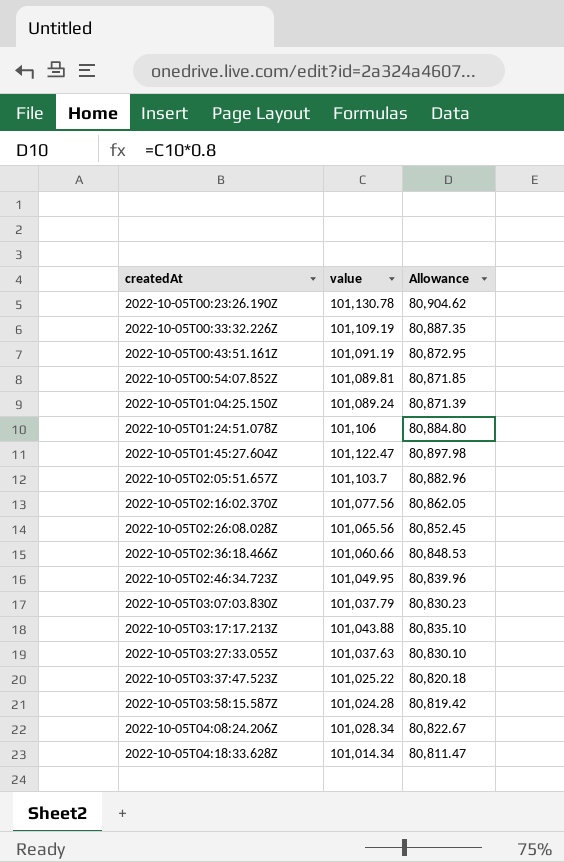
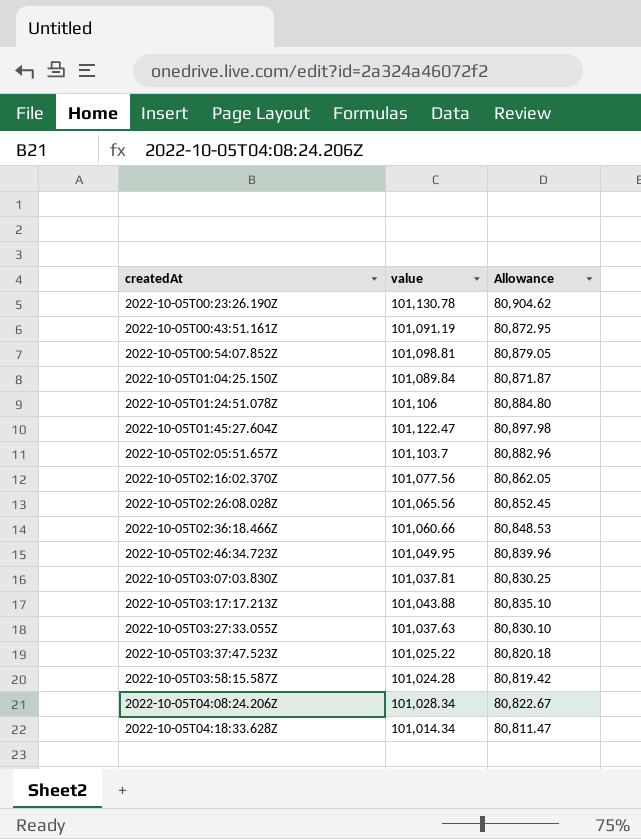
row 2022-10-05T00:33:32.226Z: 101,109.19 | 80,887.35 -> none
2022-10-05T00:54:07.852Z | value: 101,089.81 -> 101,098.81
2022-10-05T00:54:07.852Z | Allowance: 80,871.85 -> 80,879.05
2022-10-05T01:04:25.150Z | value: 101,089.24 -> 101,089.84
2022-10-05T01:04:25.150Z | Allowance: 80,871.39 -> 80,871.87
2022-10-05T03:07:03.830Z | value: 101,037.79 -> 101,037.81
2022-10-05T03:07:03.830Z | Allowance: 80,830.23 -> 80,830.25

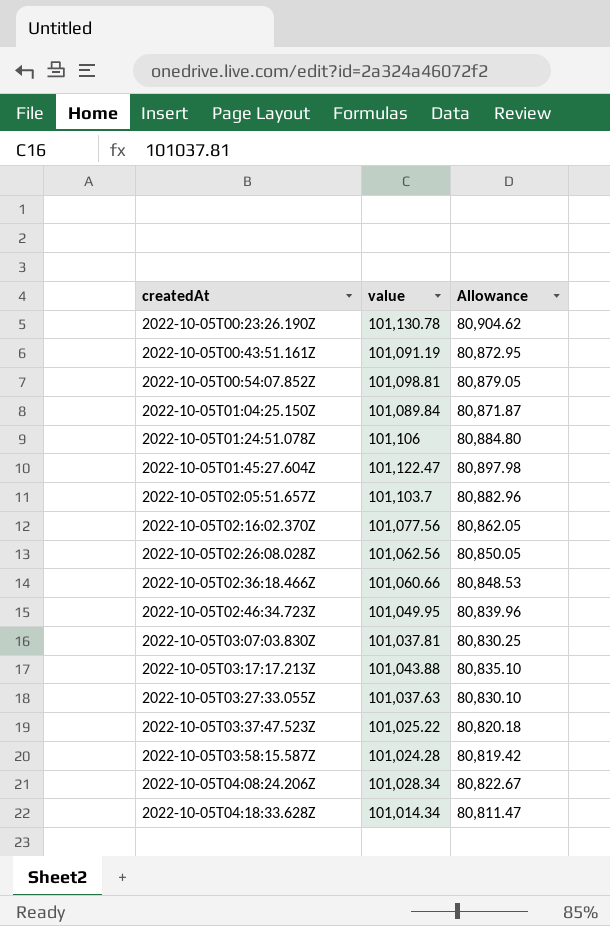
2022-10-05T02:26:08.028Z | value: 101,065.56 -> 101,062.56
2022-10-05T02:26:08.028Z | Allowance: 80,852.45 -> 80,850.05

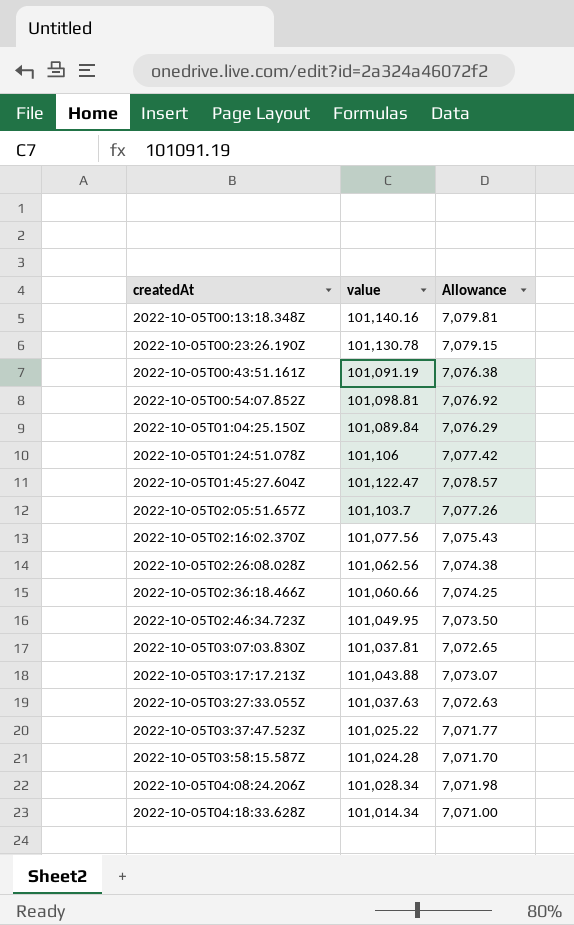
column Allowance | formula: [value] * 0.8 -> [value] * 0.07
row 2022-10-05T00:13:18.348Z: none -> 101,140.16 | 7,079.81

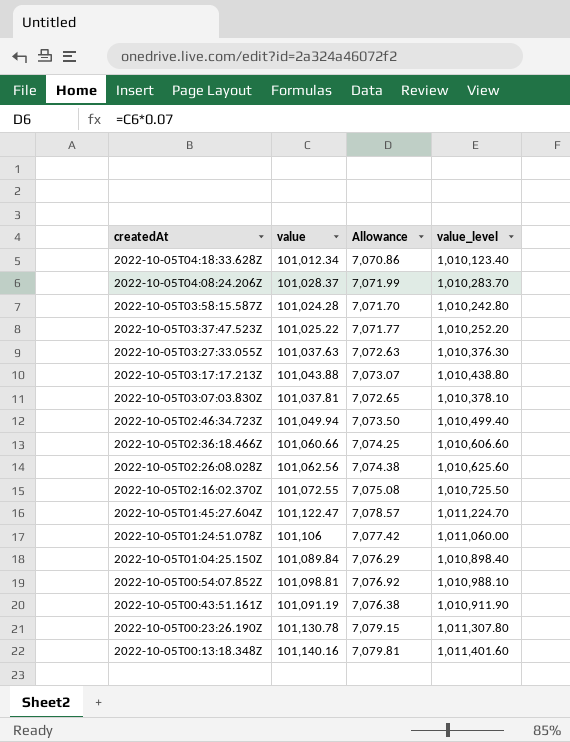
row order: createdAt ascending -> createdAt descending
column value_level | formula: none -> [value] * 10
row 2022-10-05T02:05:51.657Z: 101,103.7 | 7,077.26 -> none
2022-10-05T04:18:33.628Z | value: 101,014.34 -> 101,012.34
2022-10-05T04:18:33.628Z | Allowance: 7,071.00 -> 7,070.86
2022-10-05T04:08:24.206Z | value: 101,028.34 -> 101,028.37
2022-10-05T04:08:24.206Z | Allowance: 7,071.98 -> 7,071.99
2022-10-05T02:46:34.723Z | value: 101,049.95 -> 101,049.94
2022-10-05T02:16:02.370Z | value: 101,077.56 -> 101,072.55
2022-10-05T02:16:02.370Z | Allowance: 7,075.43 -> 7,075.08

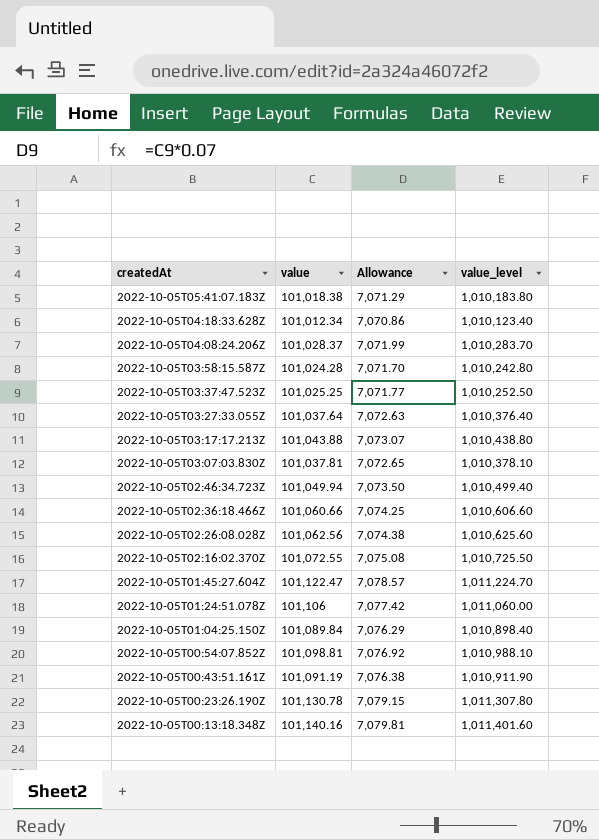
row 2022-10-05T05:41:07.183Z: none -> 101,018.38 | 7,071.29 | 1,010,183.80
2022-10-05T03:37:47.523Z | value: 101,025.22 -> 101,025.25
2022-10-05T03:37:47.523Z | value_level: 1,010,252.20 -> 1,010,252.50
2022-10-05T03:27:33.055Z | value: 101,037.63 -> 101,037.64
2022-10-05T03:27:33.055Z | value_level: 1,010,376.30 -> 1,010,376.40

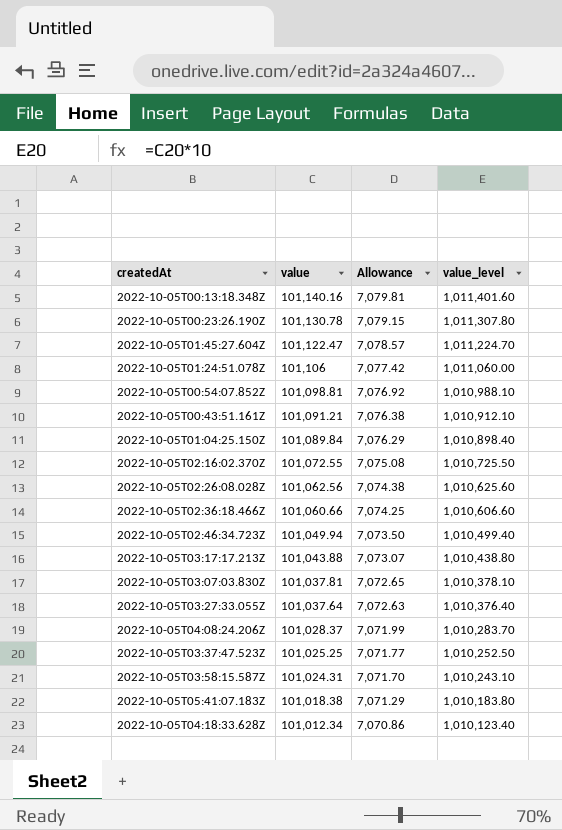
row order: createdAt descending -> value descending
2022-10-05T00:43:51.161Z | value: 101,091.19 -> 101,091.21
2022-10-05T00:43:51.161Z | value_level: 1,010,911.90 -> 1,010,912.10
2022-10-05T03:58:15.587Z | value: 101,024.28 -> 101,024.31
2022-10-05T03:58:15.587Z | value_level: 1,010,242.80 -> 1,010,243.10

